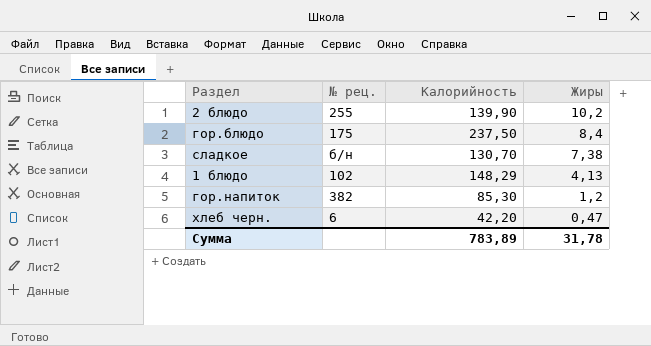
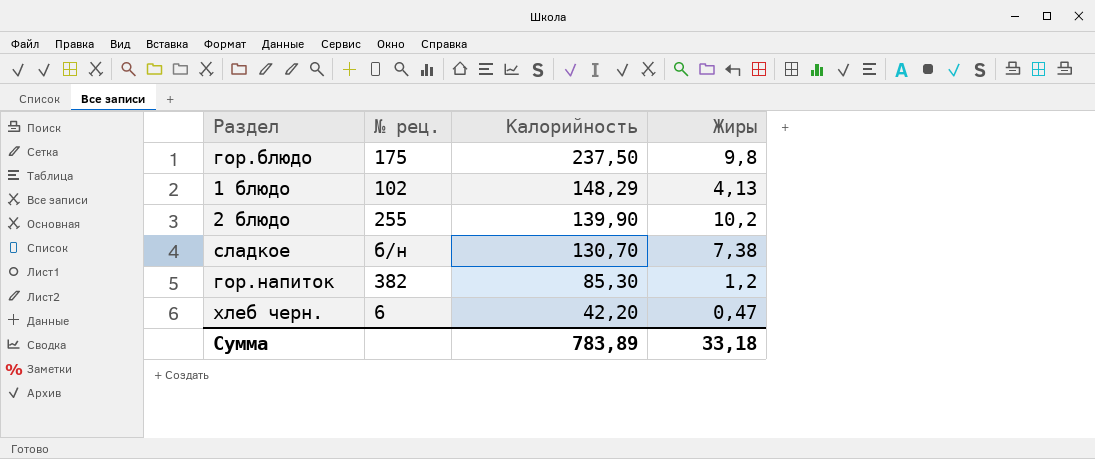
row order: Жиры descending -> Калорийность descending
гор.блюдо | Жиры: 8,4 -> 9,8
Сумма | Жиры: 31,78 -> 33,18

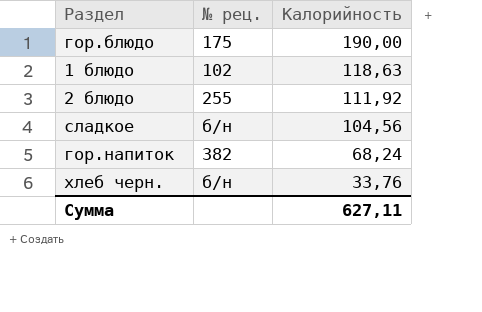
column Жиры | position: 4 -> none
гор.блюдо | Калорийность: 237,50 -> 190,00
1 блюдо | Калорийность: 148,29 -> 118,63
2 блюдо | Калорийность: 139,90 -> 111,92
сладкое | Калорийность: 130,70 -> 104,56
гор.напиток | Калорийность: 85,30 -> 68,24
хлеб черн. | № рец.: 6 -> б/н
хлеб черн. | Калорийность: 42,20 -> 33,76
Сумма | Калорийность: 783,89 -> 627,11

